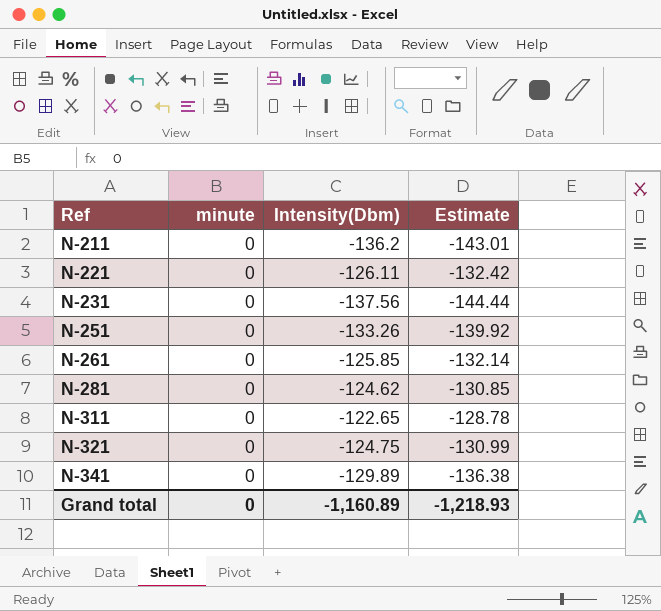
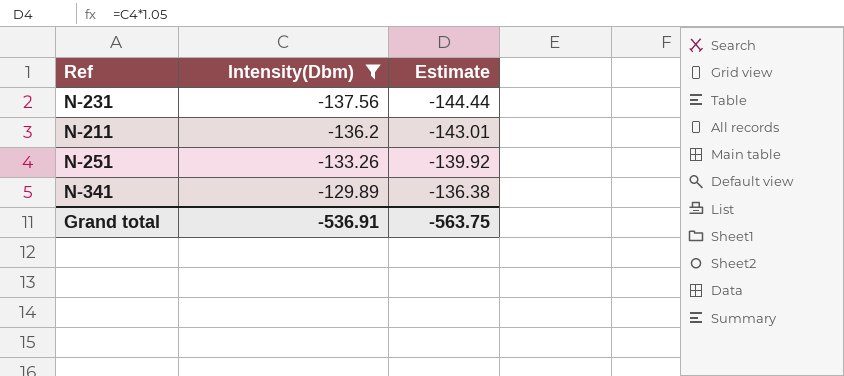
filter: none -> Intensity(Dbm) <= -129.89
row order: Ref ascending -> Intensity(Dbm) ascending
column minute | position: 2 -> none
Grand total | Intensity(Dbm): -1,160.89 -> -536.91
Grand total | Estimate: -1,218.93 -> -563.75

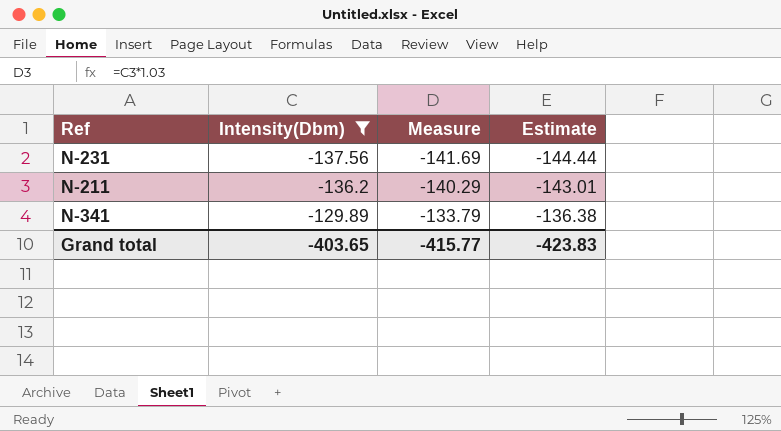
column Measure | formula: none -> [Intensity(Dbm)] * 1.03
row N-251: -133.26 | -139.92 -> none
Grand total | Intensity(Dbm): -536.91 -> -403.65
Grand total | Estimate: -563.75 -> -423.83

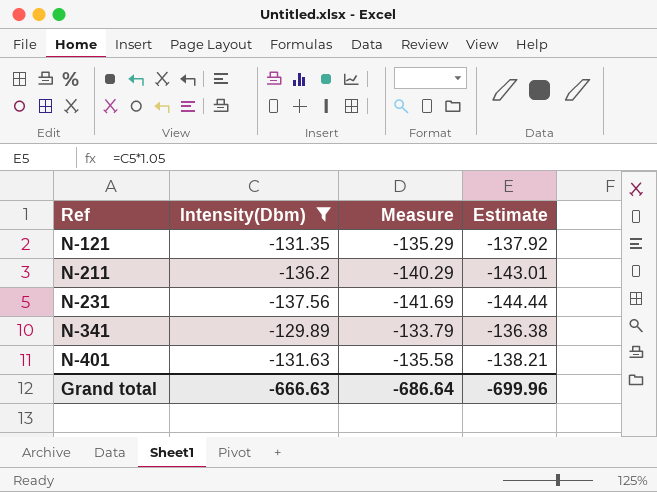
row order: Intensity(Dbm) ascending -> Ref ascending
row N-121: none -> -131.35 | -135.29 | -137.92
row N-401: none -> -131.63 | -135.58 | -138.21
Grand total | Intensity(Dbm): -403.65 -> -666.63
Grand total | Measure: -415.77 -> -686.64
Grand total | Estimate: -423.83 -> -699.96

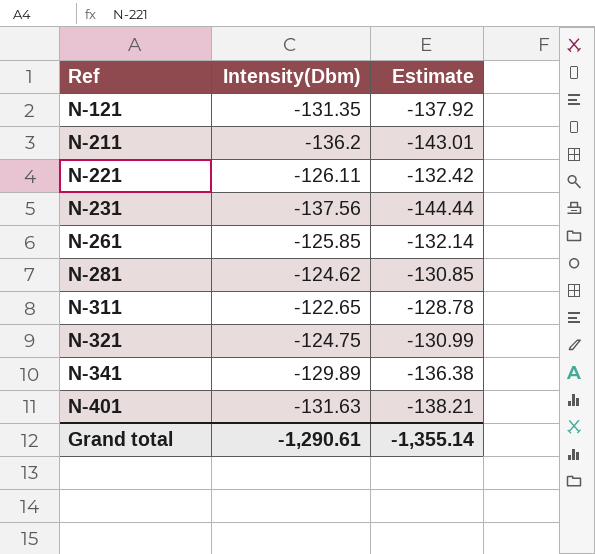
filter: Intensity(Dbm) <= -129.89 -> none
column Measure | formula: [Intensity(Dbm)] * 1.03 -> none
Grand total | Intensity(Dbm): -666.63 -> -1,290.61
Grand total | Estimate: -699.96 -> -1,355.14

